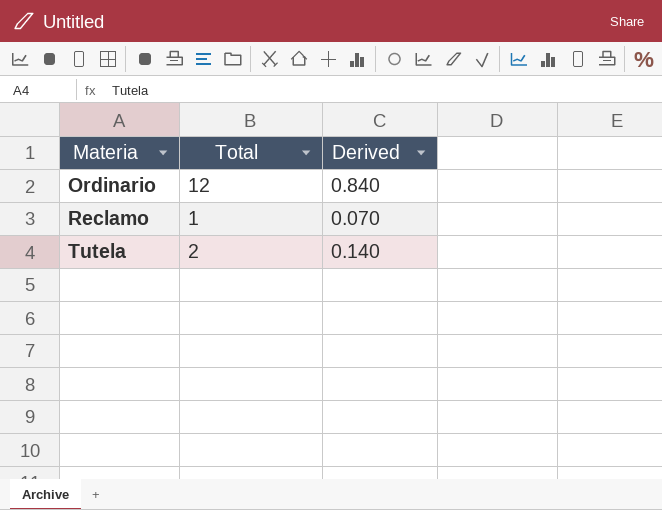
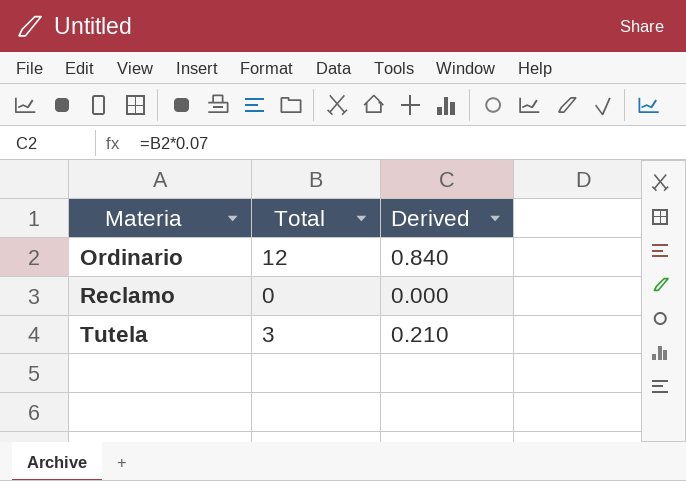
Reclamo | Total: 1 -> 0
Reclamo | Derived: 0.070 -> 0.000
Tutela | Total: 2 -> 3
Tutela | Derived: 0.140 -> 0.210

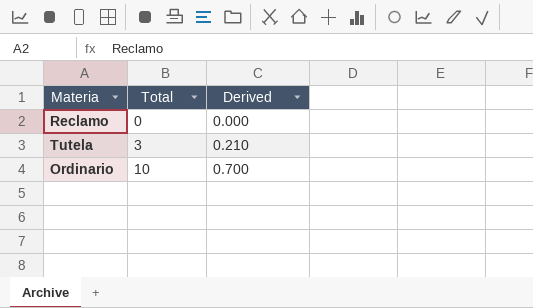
row order: Materia ascending -> Total ascending
Ordinario | Total: 12 -> 10
Ordinario | Derived: 0.840 -> 0.700

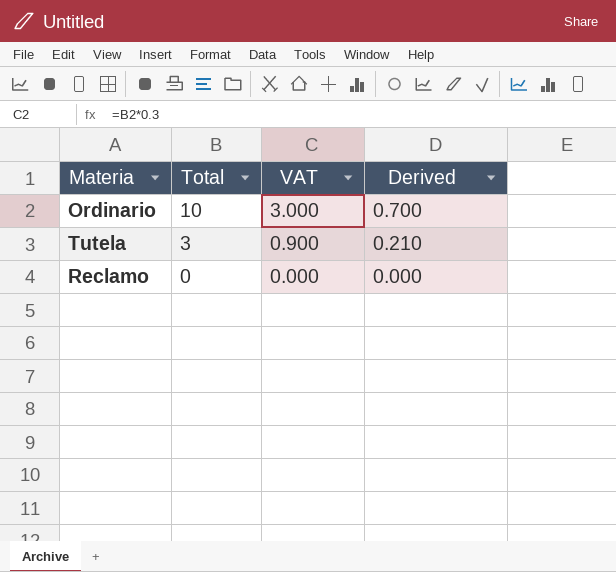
row order: Total ascending -> Total descending
column VAT | formula: none -> [Total] * 0.3

